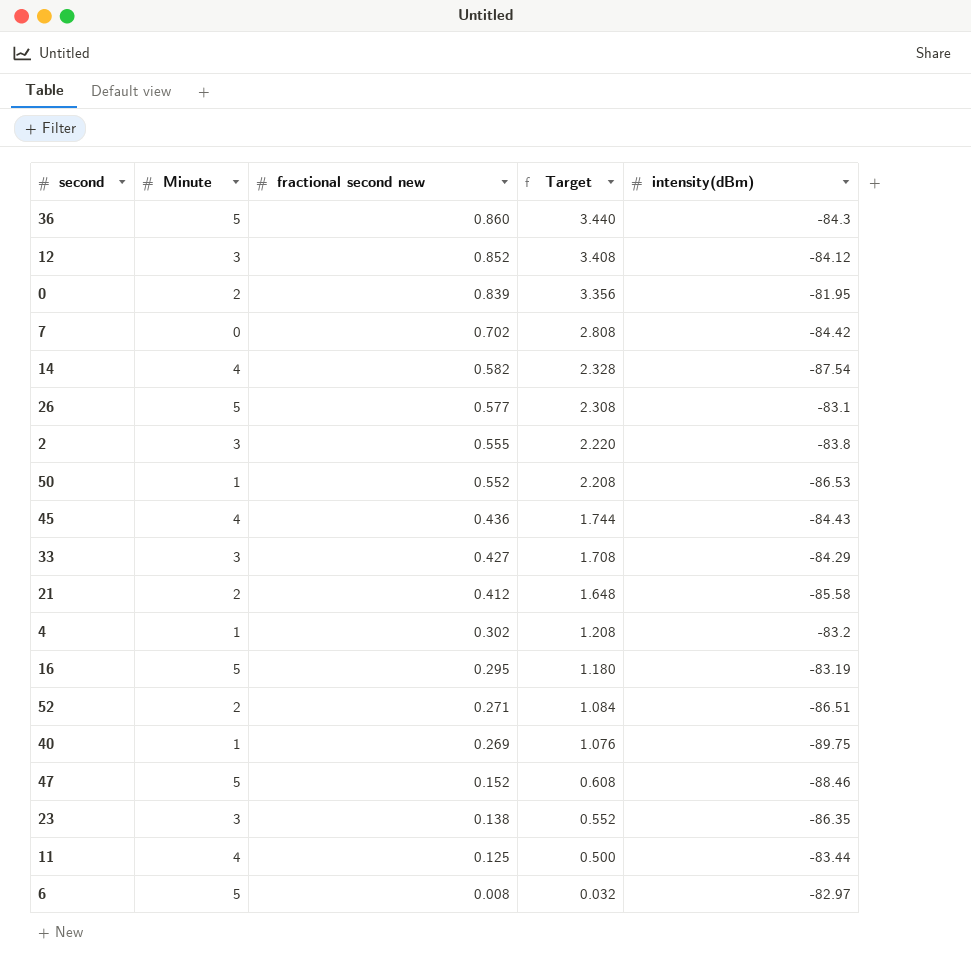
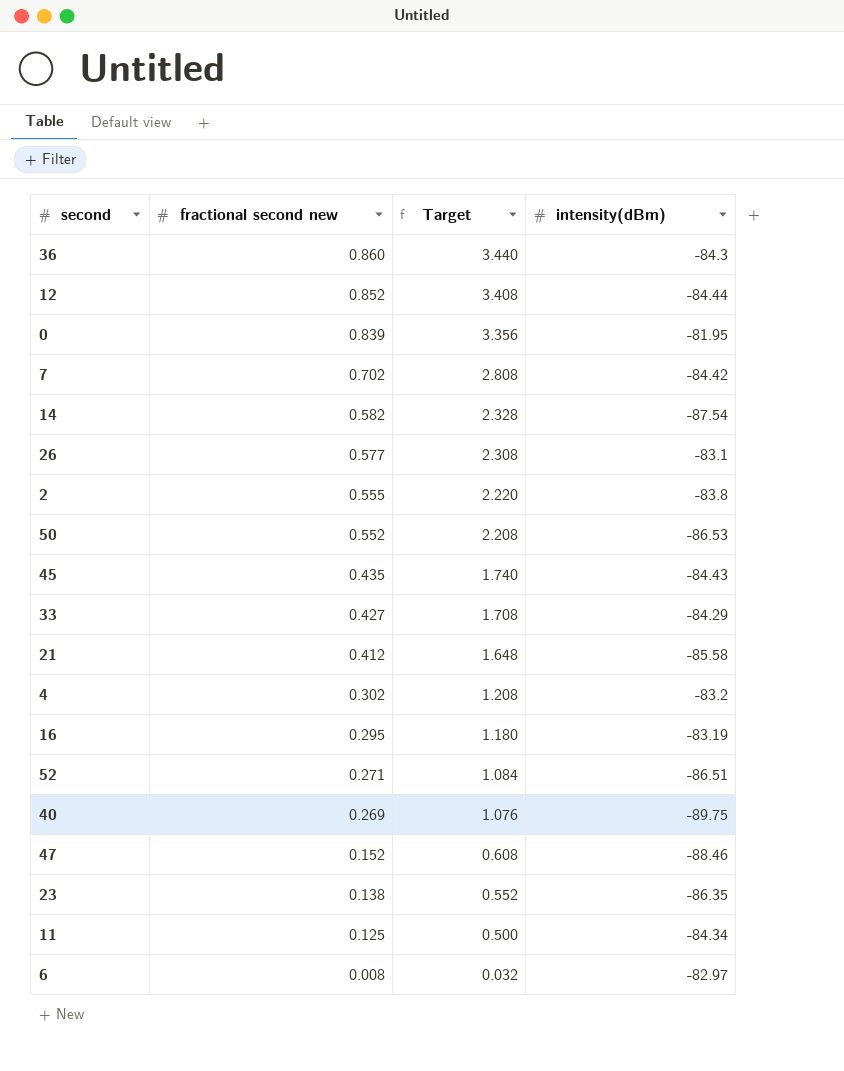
column Minute | position: 2 -> none
12 | intensity(dBm): -84.12 -> -84.44
45 | fractional second new: 0.436 -> 0.435
45 | Target: 1.744 -> 1.740
11 | intensity(dBm): -83.44 -> -84.34

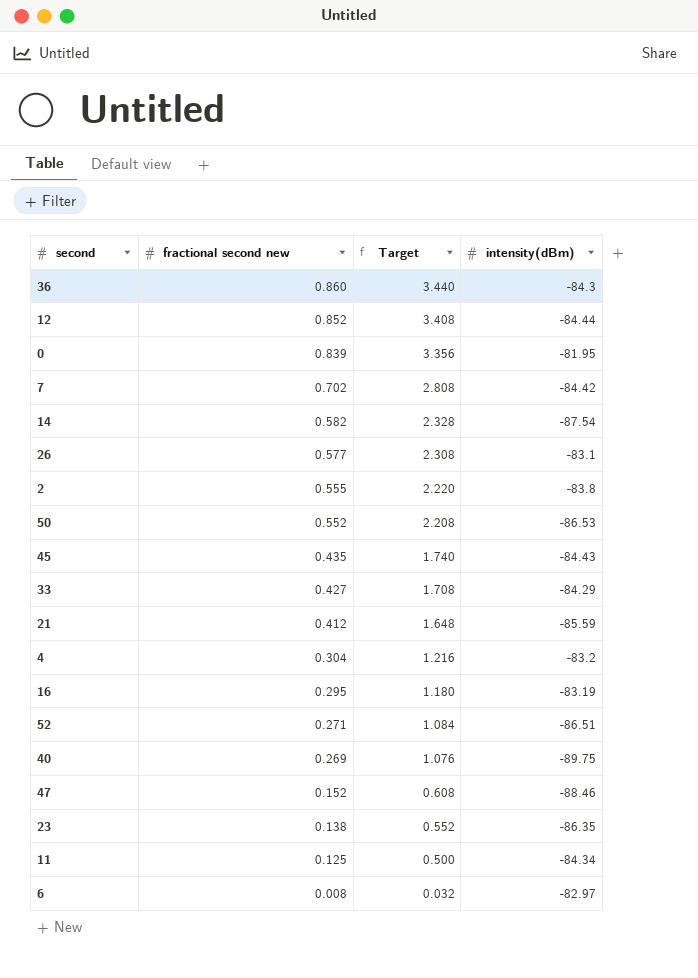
21 | intensity(dBm): -85.58 -> -85.59
4 | fractional second new: 0.302 -> 0.304
4 | Target: 1.208 -> 1.216

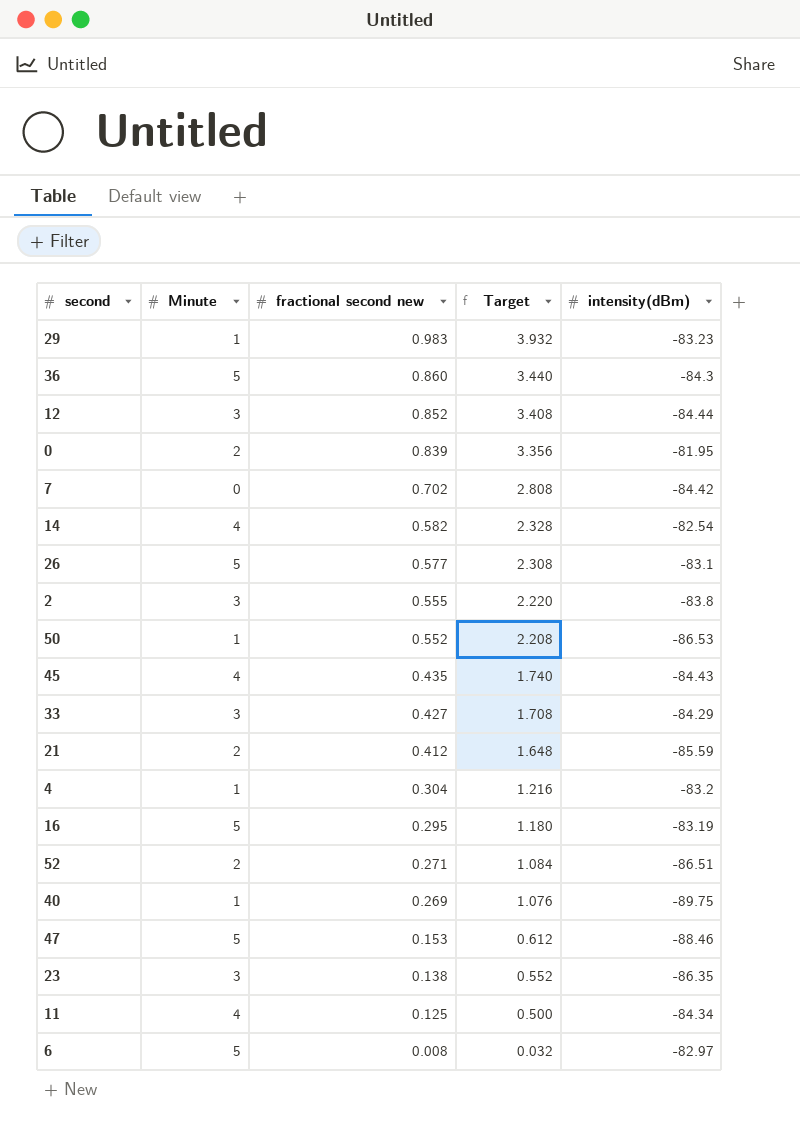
column Minute | position: none -> 2
row 29: none -> 1 | 0.983 | 3.932 | -83.23
14 | intensity(dBm): -87.54 -> -82.54
47 | fractional second new: 0.152 -> 0.153
47 | Target: 0.608 -> 0.612

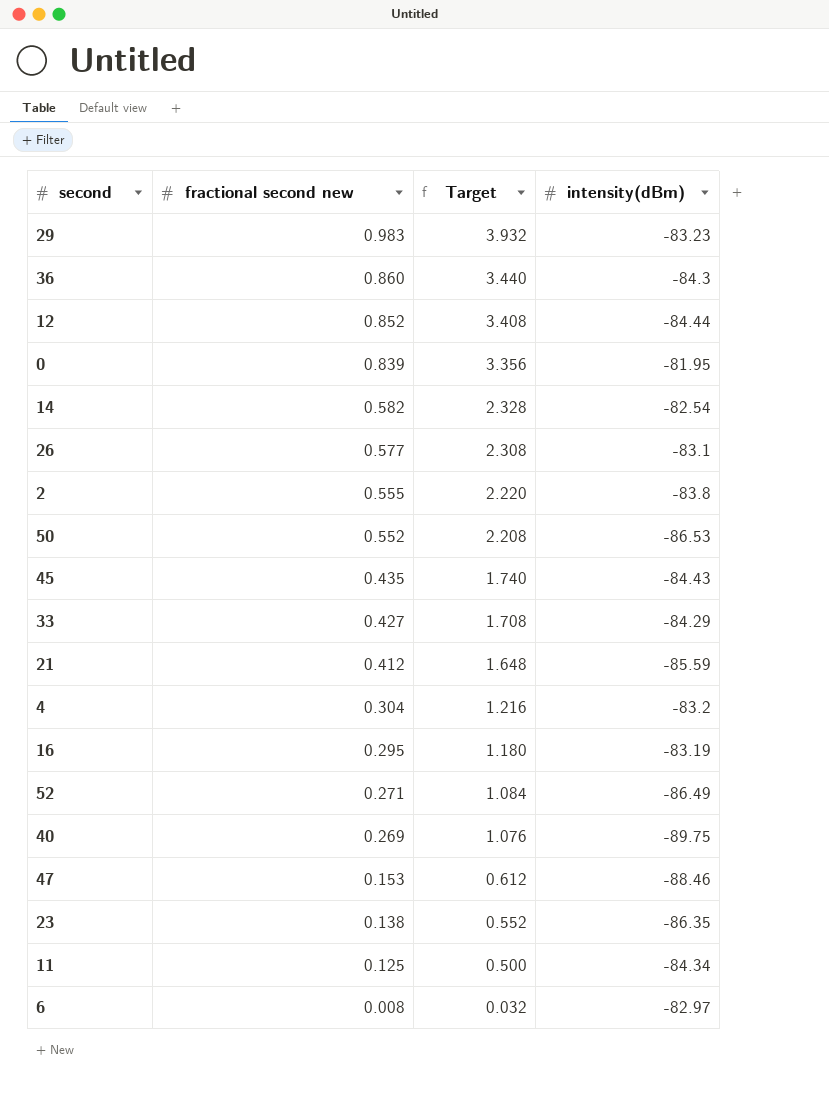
column Minute | position: 2 -> none
row 7: 0 | 0.702 | 2.808 | -84.42 -> none
52 | intensity(dBm): -86.51 -> -86.49

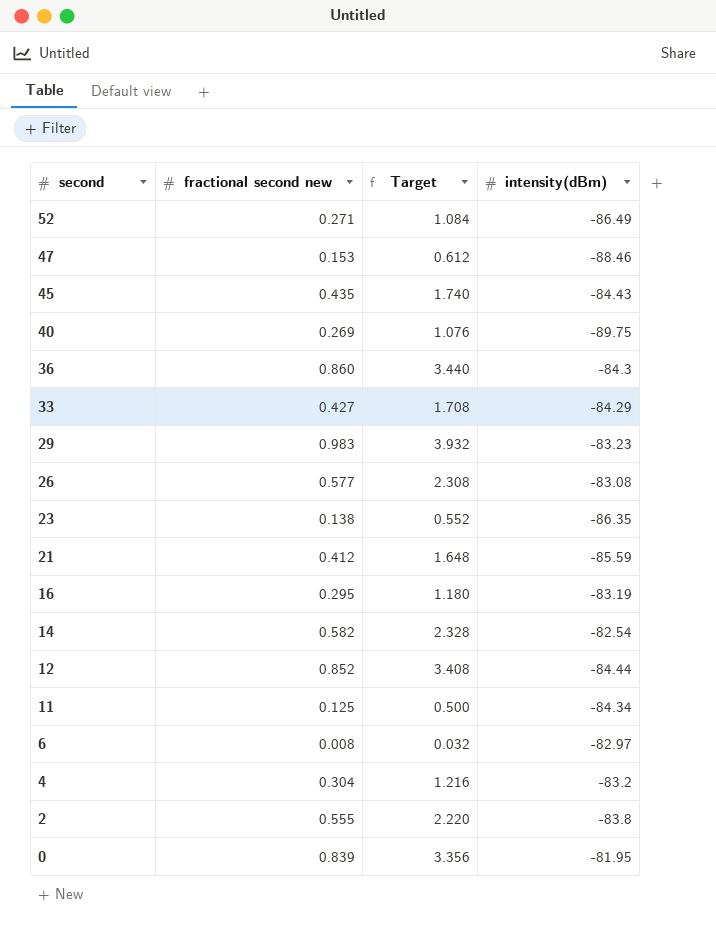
row order: fractional second new descending -> second descending
row 50: 0.552 | 2.208 | -86.53 -> none
26 | intensity(dBm): -83.1 -> -83.08

